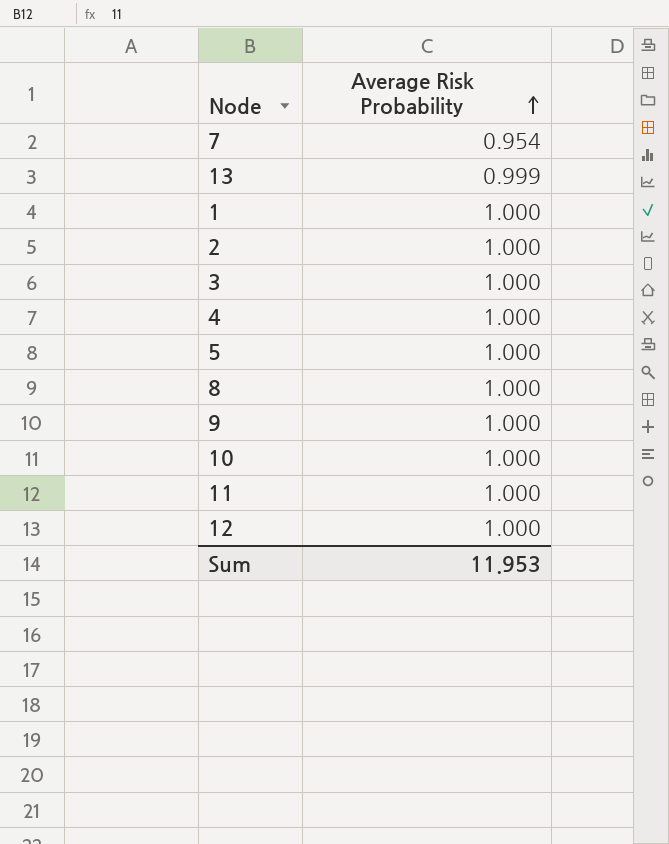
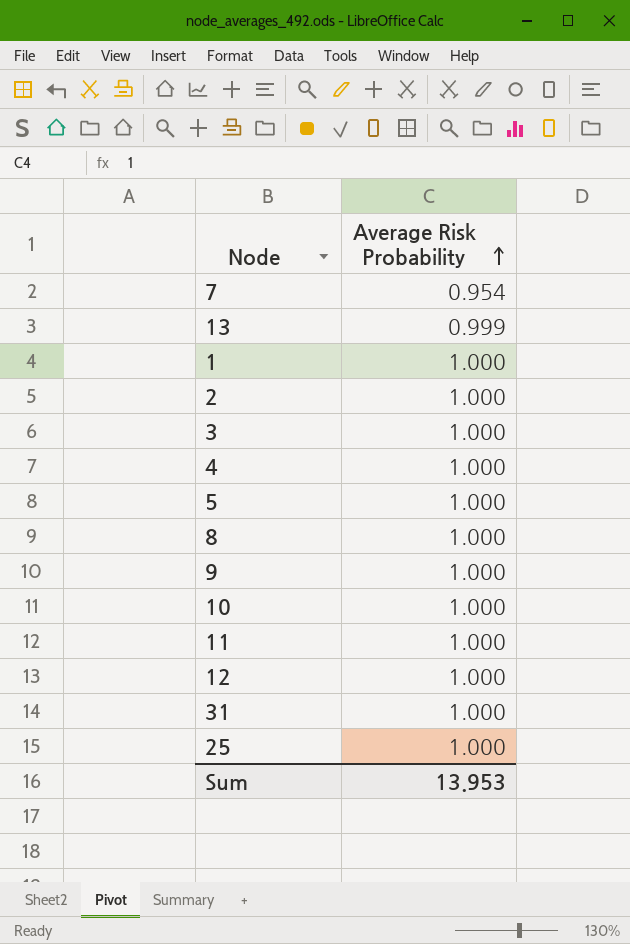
row 31: none -> 1.000
row 25: none -> 1.000
Sum | Average Risk Probability: 11.953 -> 13.953

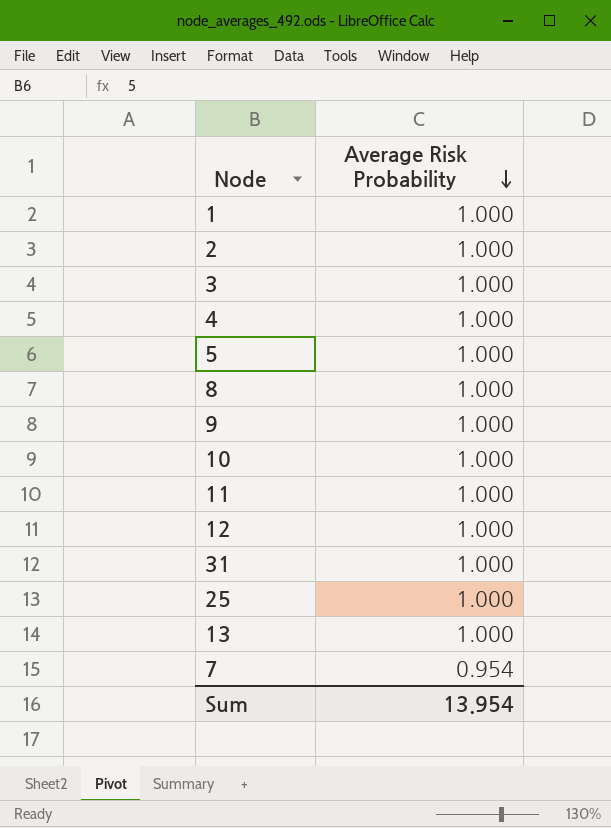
row order: Average Risk Probability ascending -> Average Risk Probability descending
13 | Average Risk Probability: 0.999 -> 1.000
Sum | Average Risk Probability: 13.953 -> 13.954

